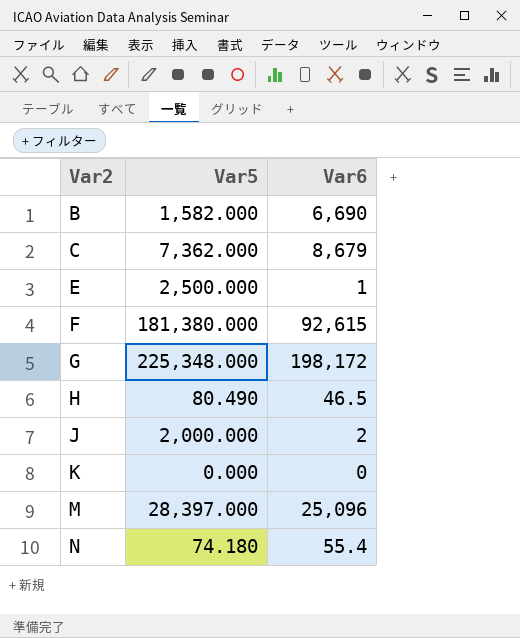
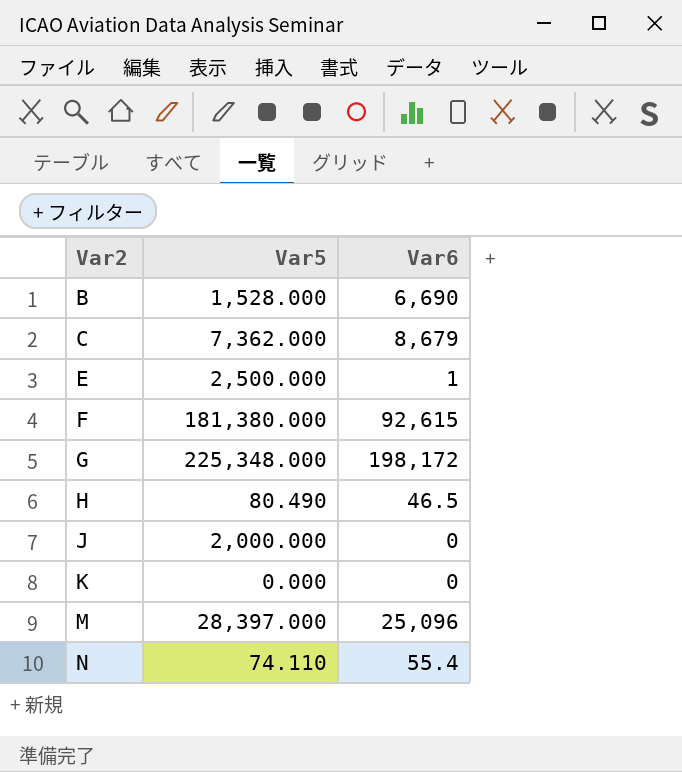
B | Var5: 1,582.000 -> 1,528.000
J | Var6: 2 -> 0
N | Var5: 74.180 -> 74.110

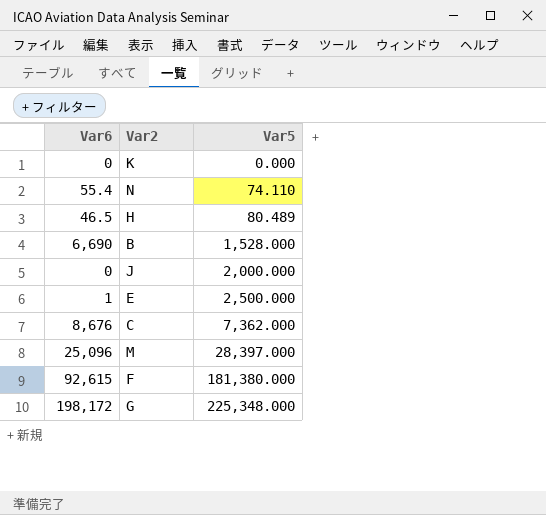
row order: Var2 ascending -> Var5 ascending
column Var6 | position: 3 -> 1
H | Var5: 80.490 -> 80.489
C | Var6: 8,679 -> 8,676

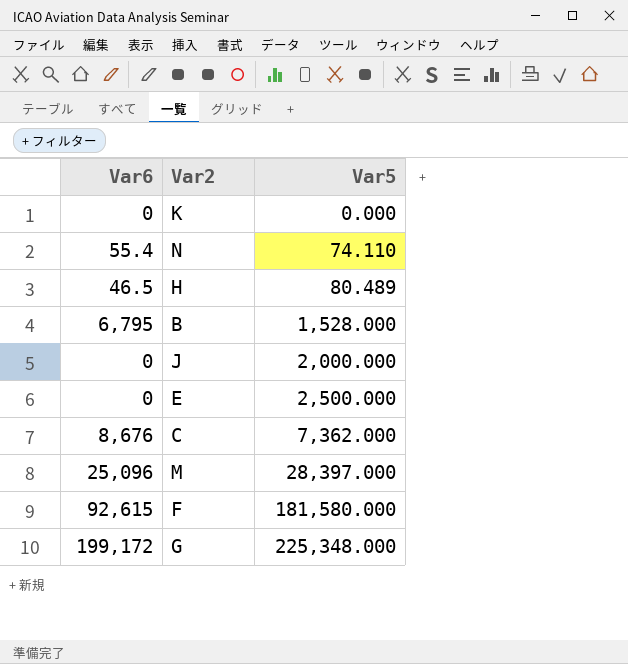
B | Var6: 6,690 -> 6,795
E | Var6: 1 -> 0
F | Var5: 181,380.000 -> 181,580.000
G | Var6: 198,172 -> 199,172

